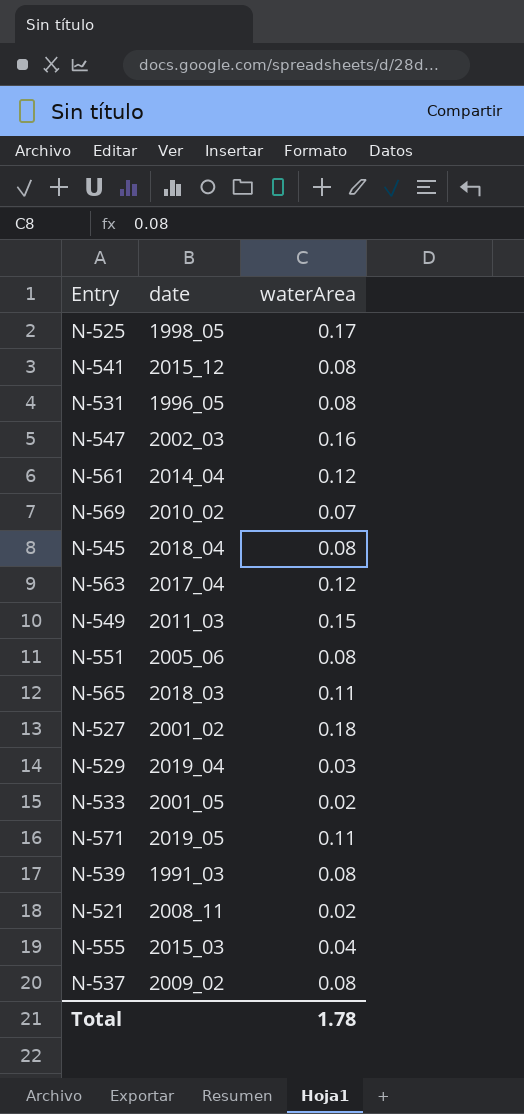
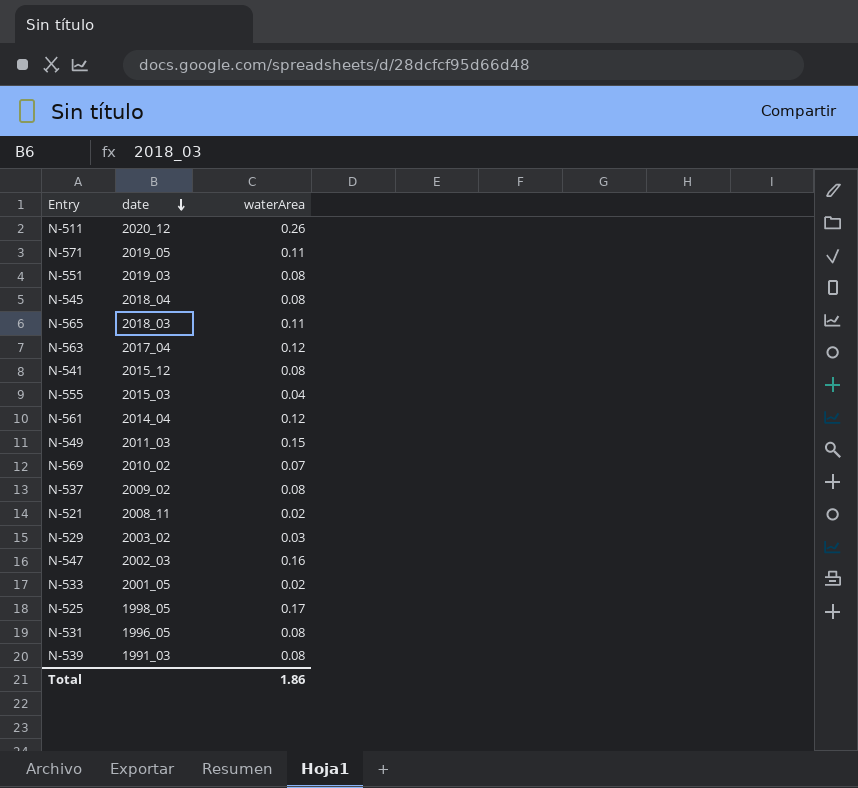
row order: none -> date descending
row N-527: 2001_02 | 0.18 -> none
row N-511: none -> 2020_12 | 0.26
N-551 | date: 2005_06 -> 2019_03
N-529 | date: 2019_04 -> 2003_02
Total | waterArea: 1.78 -> 1.86

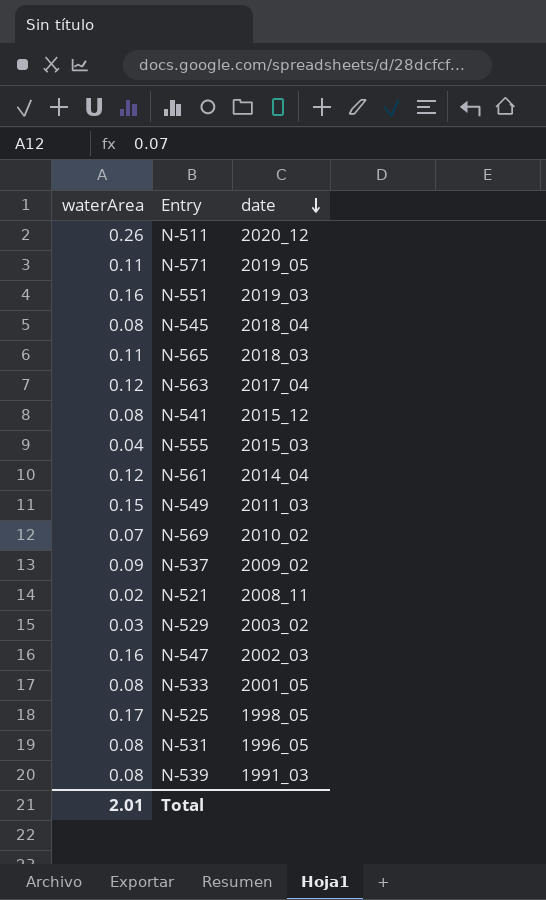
column waterArea | position: 3 -> 1
N-551 | waterArea: 0.08 -> 0.16
N-537 | waterArea: 0.08 -> 0.09
N-533 | waterArea: 0.02 -> 0.08
Total | waterArea: 1.86 -> 2.01

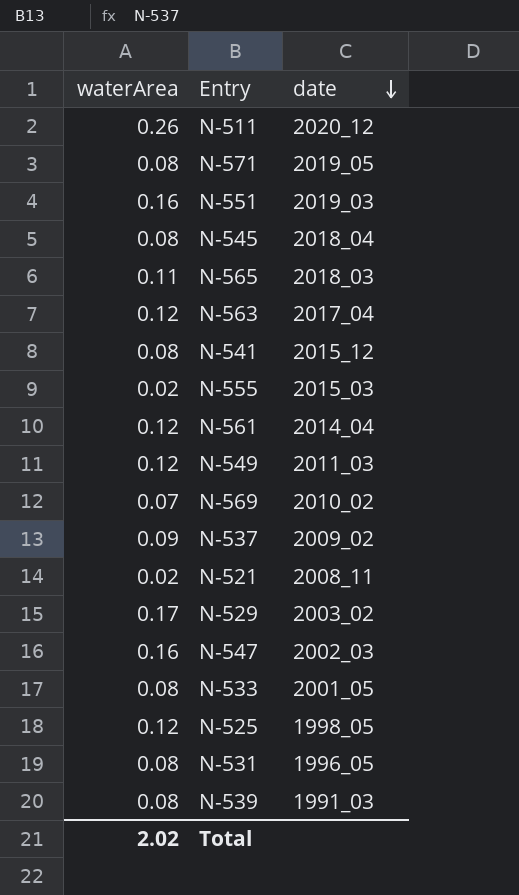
N-571 | waterArea: 0.11 -> 0.08
N-555 | waterArea: 0.04 -> 0.02
N-549 | waterArea: 0.15 -> 0.12
N-529 | waterArea: 0.03 -> 0.17
N-525 | waterArea: 0.17 -> 0.12
Total | waterArea: 2.01 -> 2.02

